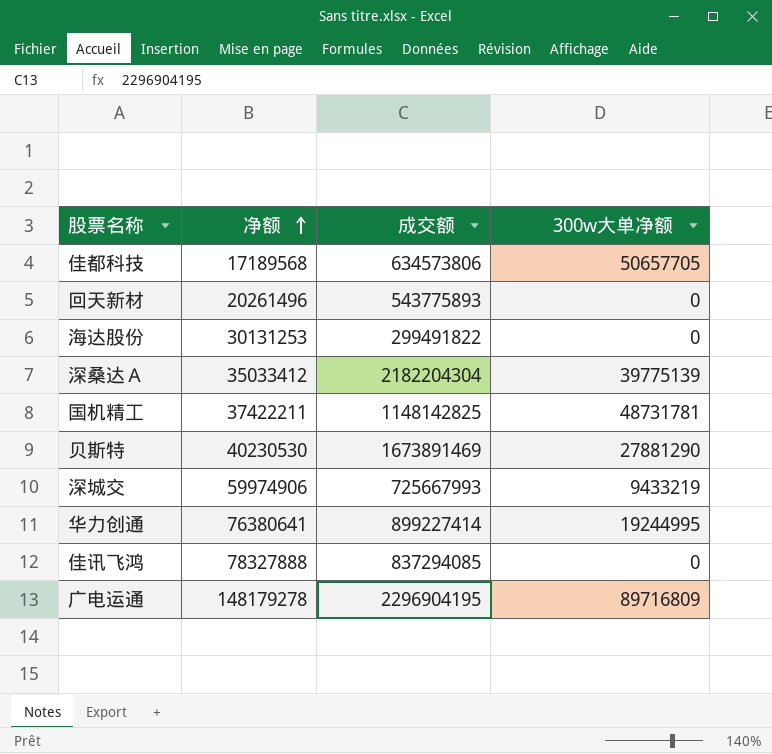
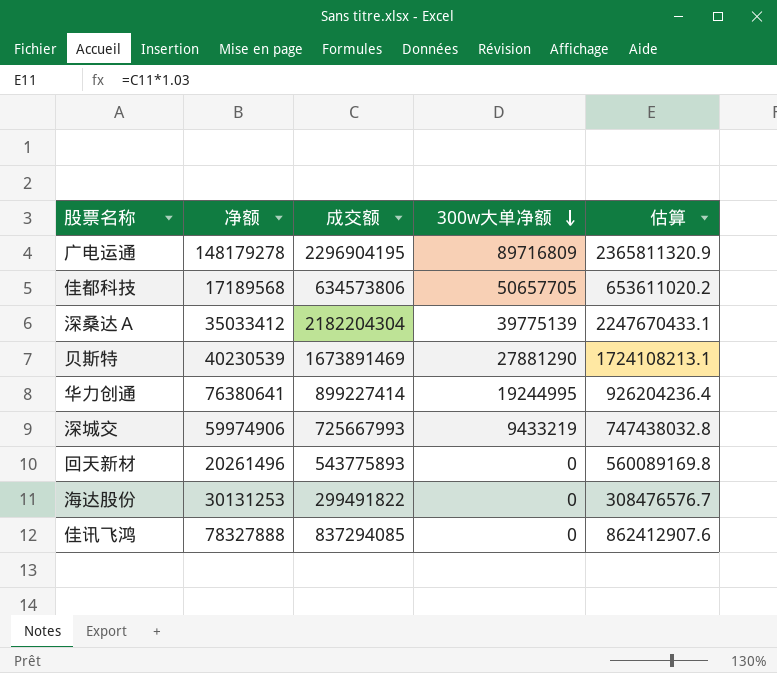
row order: 净额 ascending -> 300w大单净额 descending
column 估算 | formula: none -> [成交额] * 1.03
row 国机精工: 37422211 | 1148142825 | 48731781 -> none
贝斯特 | 净额: 40230530 -> 40230539

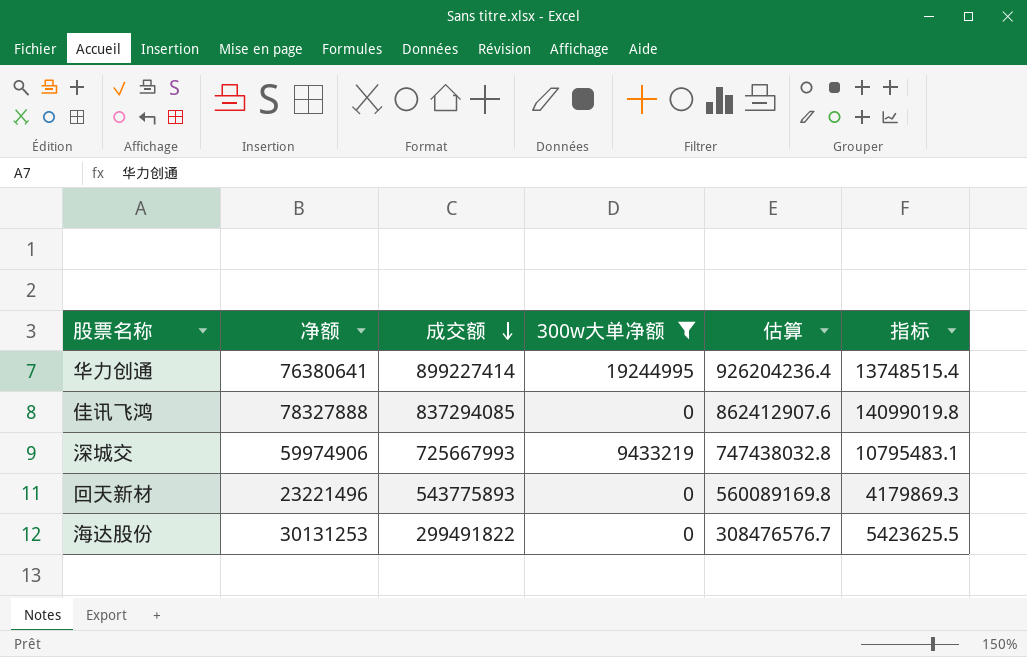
filter: none -> 300w大单净额 <= 19244995
row order: 300w大单净额 descending -> 成交额 descending
column 指标 | formula: none -> [净额] * 0.18
回天新材 | 净额: 20261496 -> 23221496

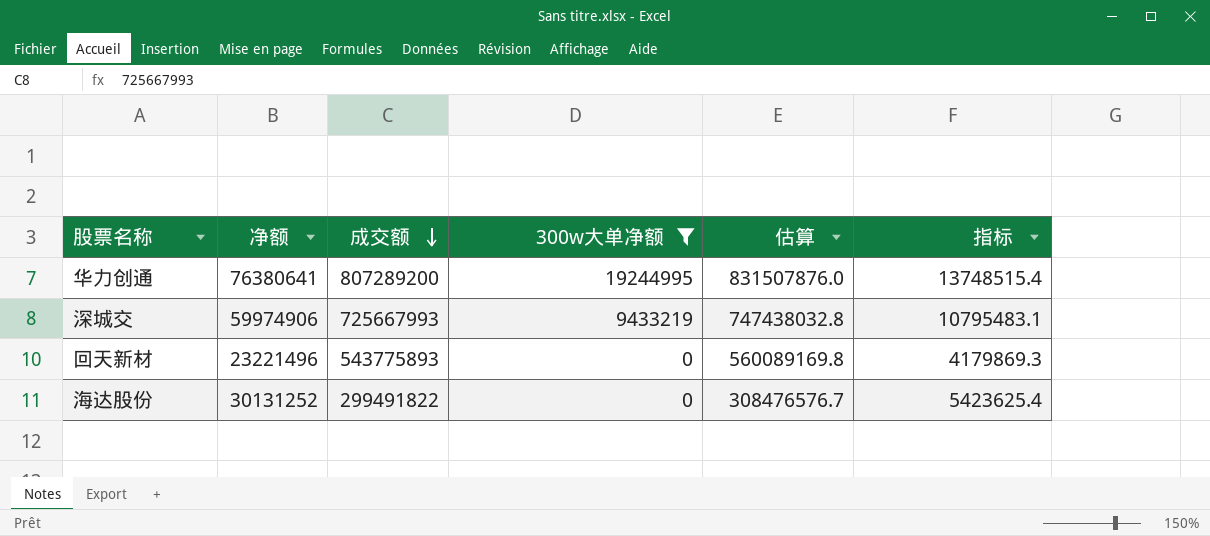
row 佳讯飞鸿: 78327888 | 837294085 | 0 | 862412907.6 | 14099019.8 -> none
华力创通 | 成交额: 899227414 -> 807289200
华力创通 | 估算: 926204236.4 -> 831507876.0
海达股份 | 净额: 30131253 -> 30131252
海达股份 | 指标: 5423625.5 -> 5423625.4

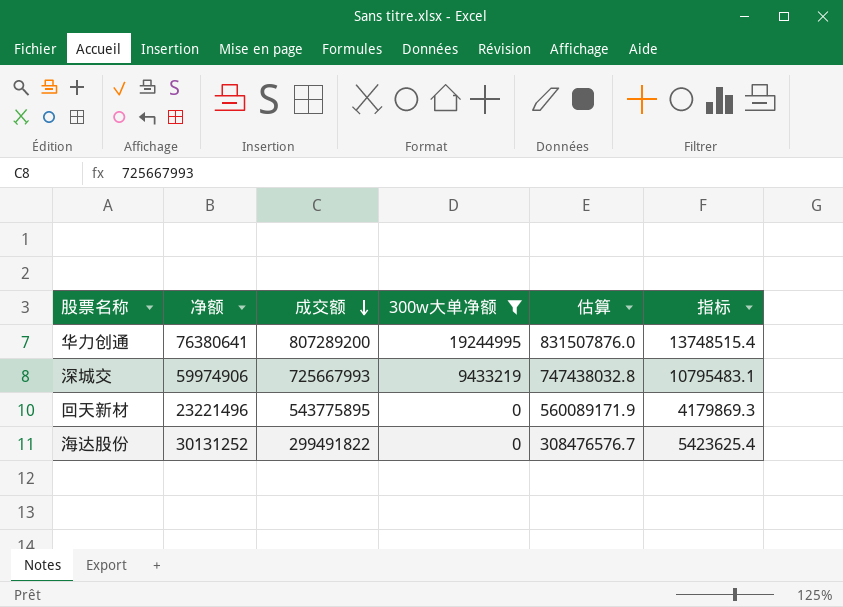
回天新材 | 成交额: 543775893 -> 543775895
回天新材 | 估算: 560089169.8 -> 560089171.9

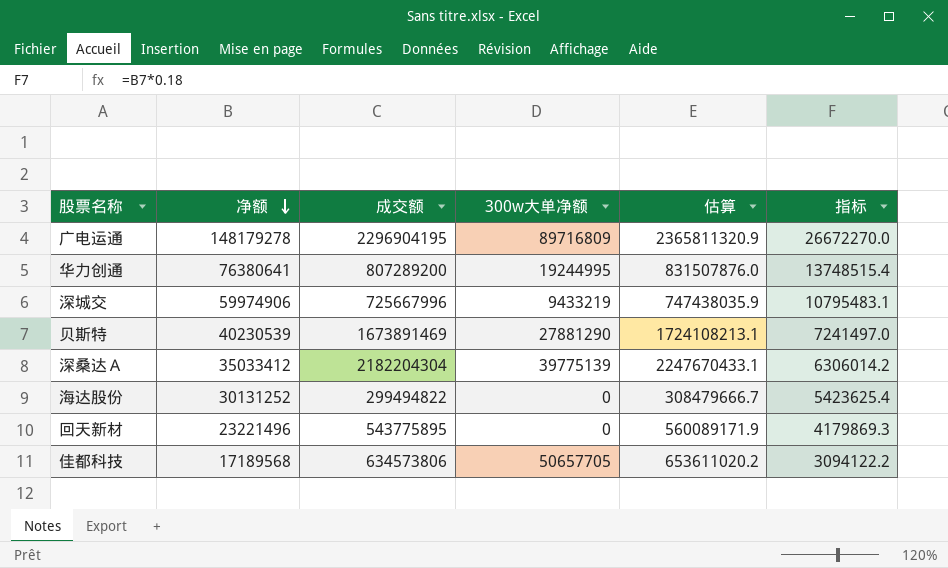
filter: 300w大单净额 <= 19244995 -> none
row order: 成交额 descending -> 净额 descending
深城交 | 成交额: 725667993 -> 725667996
深城交 | 估算: 747438032.8 -> 747438035.9
海达股份 | 成交额: 299491822 -> 299494822
海达股份 | 估算: 308476576.7 -> 308479666.7

